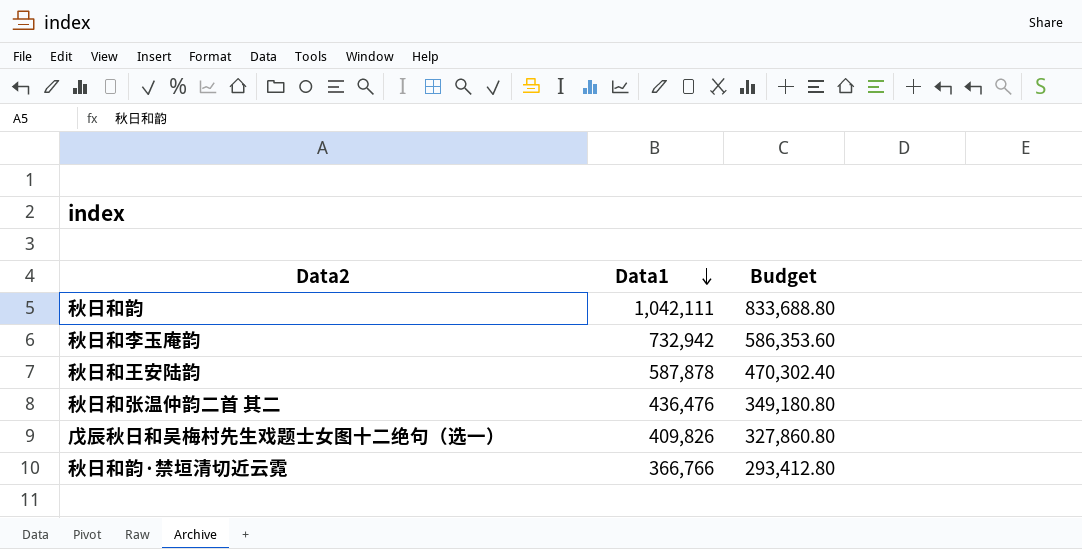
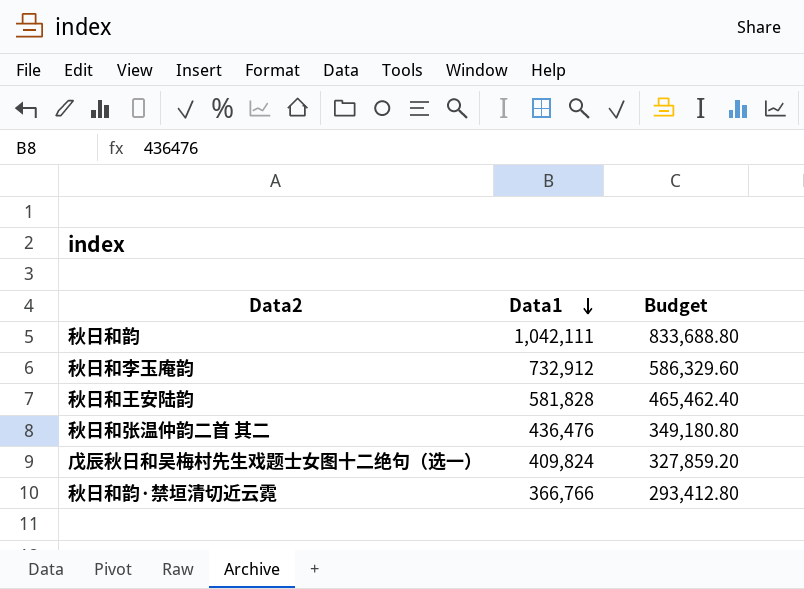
秋日和李玉庵韵 | Data1: 732,942 -> 732,912
秋日和李玉庵韵 | Budget: 586,353.60 -> 586,329.60
秋日和王安陆韵 | Data1: 587,878 -> 581,828
秋日和王安陆韵 | Budget: 470,302.40 -> 465,462.40
戊辰秋日和吴梅村先生戏题士女图十二绝句（选一） | Data1: 409,826 -> 409,824
戊辰秋日和吴梅村先生戏题士女图十二绝句（选一） | Budget: 327,860.80 -> 327,859.20

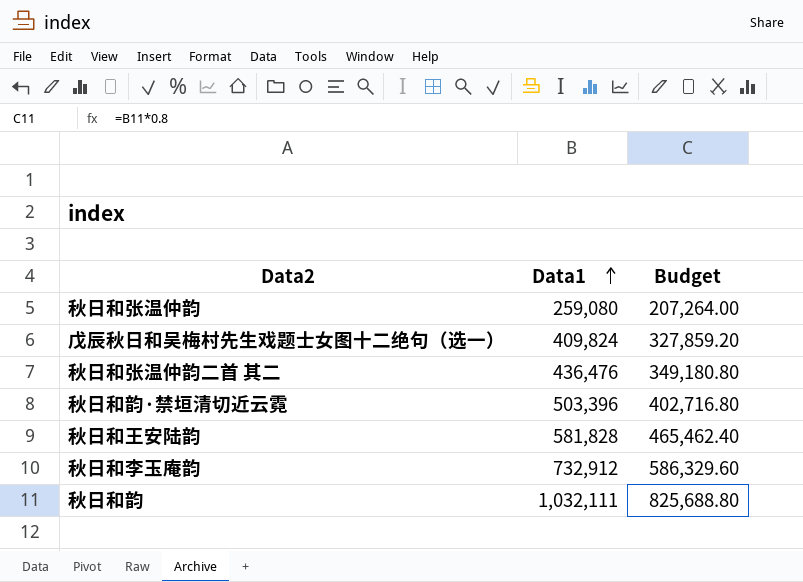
row order: Data1 descending -> Data1 ascending
row 秋日和张温仲韵: none -> 259,080 | 207,264.00
秋日和韵·禁垣清切近云霓 | Data1: 366,766 -> 503,396
秋日和韵·禁垣清切近云霓 | Budget: 293,412.80 -> 402,716.80
秋日和韵 | Data1: 1,042,111 -> 1,032,111
秋日和韵 | Budget: 833,688.80 -> 825,688.80

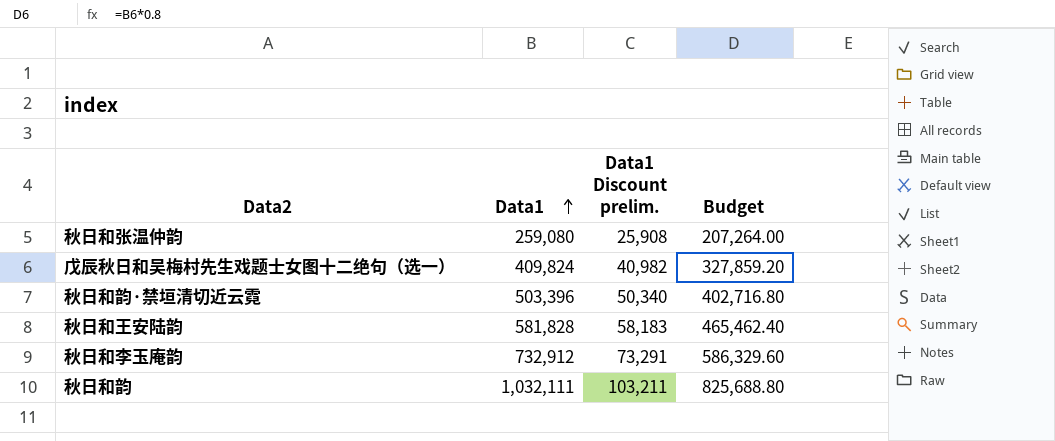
column Data1 Discount prelim. | formula: none -> [Data1] * 0.1
row 秋日和张温仲韵二首 其二: 436,476 | 349,180.80 -> none

